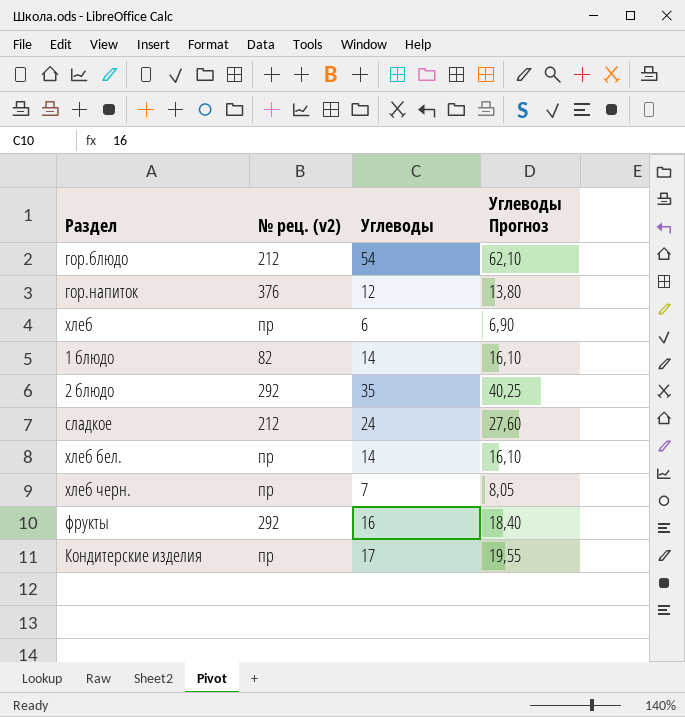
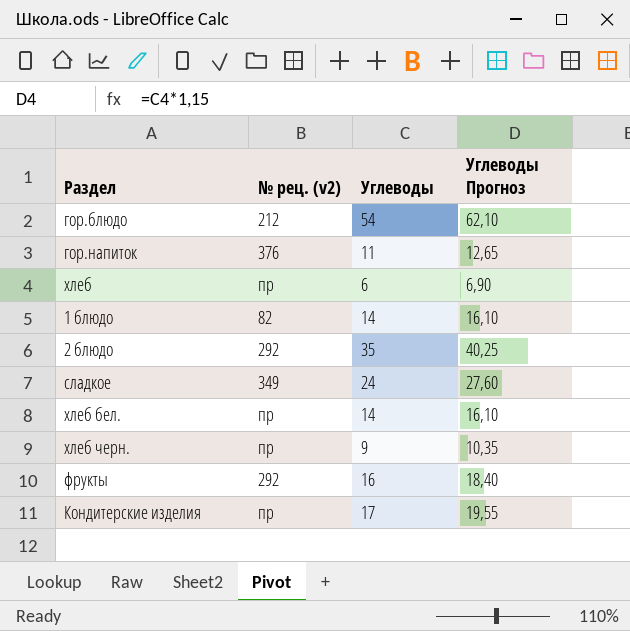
гор.напиток | Углеводы: 12 -> 11
гор.напиток | Углеводы Прогноз: 13,80 -> 12,65
сладкое | № рец. (v2): 212 -> 349
хлеб черн. | Углеводы: 7 -> 9
хлеб черн. | Углеводы Прогноз: 8,05 -> 10,35

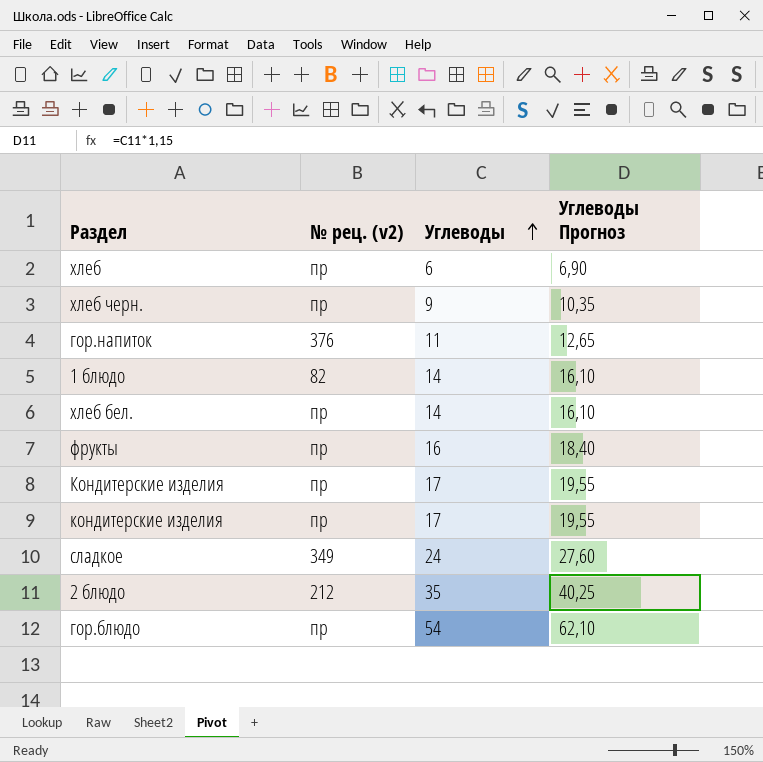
row order: none -> Углеводы ascending
фрукты | № рец. (v2): 292 -> пр
row кондитерские изделия: none -> пр | 17 | 19,55
2 блюдо | № рец. (v2): 292 -> 212
гор.блюдо | № рец. (v2): 212 -> пр

